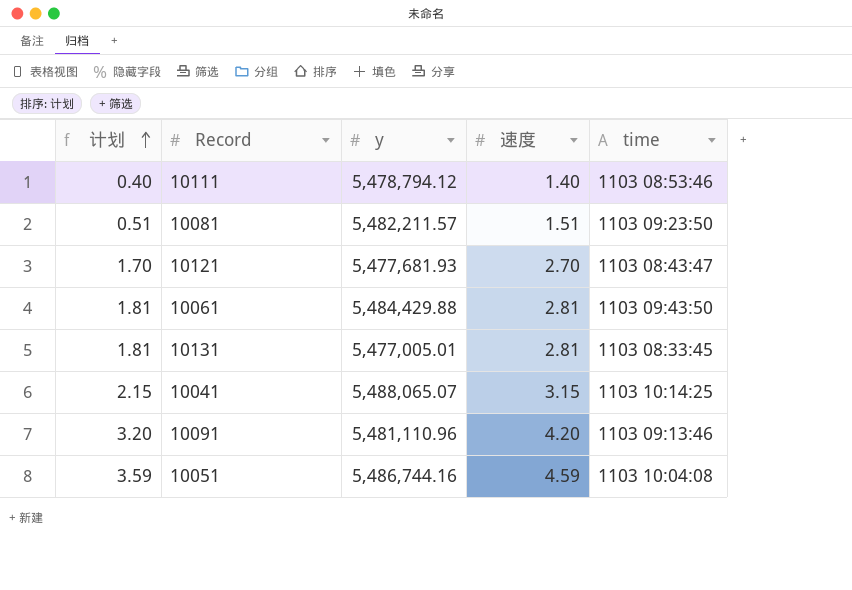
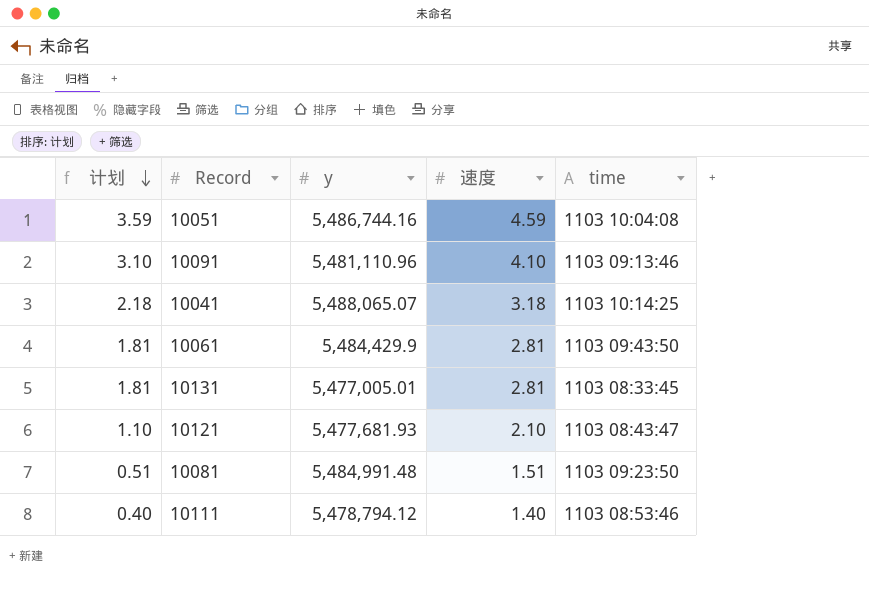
row order: 计划 ascending -> 计划 descending
10091 | 计划: 3.20 -> 3.10
10091 | 速度: 4.20 -> 4.10
10041 | 计划: 2.15 -> 2.18
10041 | 速度: 3.15 -> 3.18
10061 | y: 5,484,429.88 -> 5,484,429.9
10121 | 计划: 1.70 -> 1.10
10121 | 速度: 2.70 -> 2.10
10081 | y: 5,482,211.57 -> 5,484,991.48

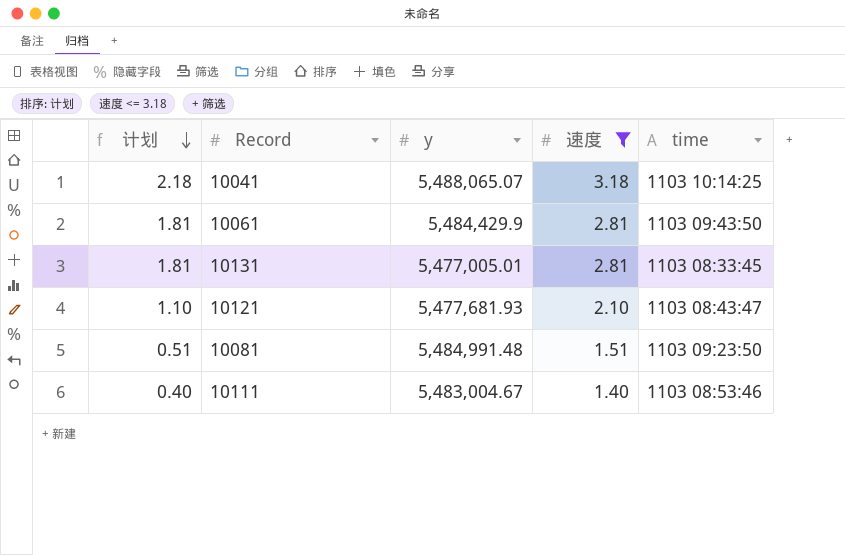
filter: none -> 速度 <= 3.18
10111 | y: 5,478,794.12 -> 5,483,004.67

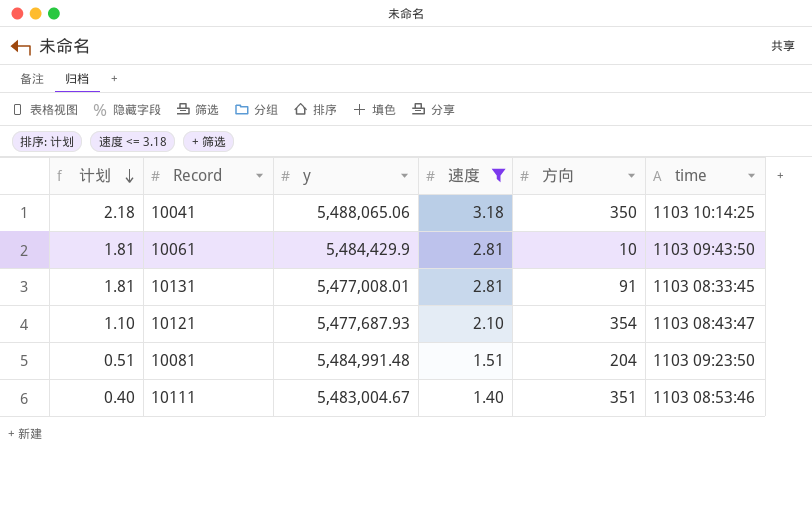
column 方向 | position: none -> 5
10041 | y: 5,488,065.07 -> 5,488,065.06
10131 | y: 5,477,005.01 -> 5,477,008.01
10121 | y: 5,477,681.93 -> 5,477,687.93

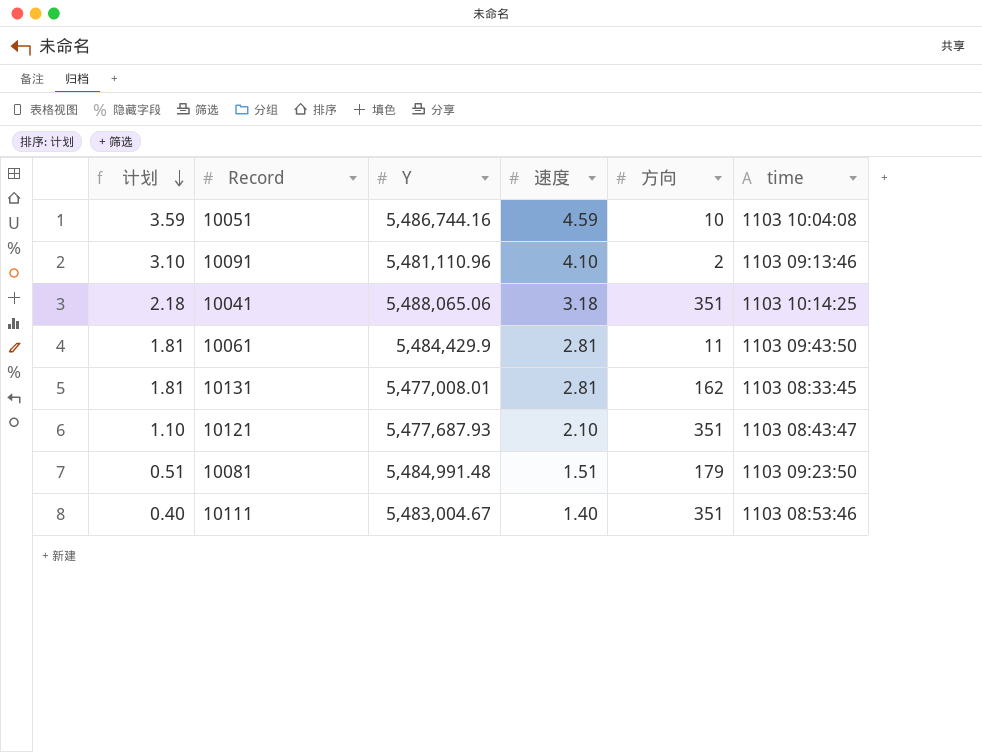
filter: 速度 <= 3.18 -> none
column name: y -> Y
10041 | 方向: 350 -> 351
10061 | 方向: 10 -> 11
10131 | 方向: 91 -> 162
10121 | 方向: 354 -> 351
10081 | 方向: 204 -> 179

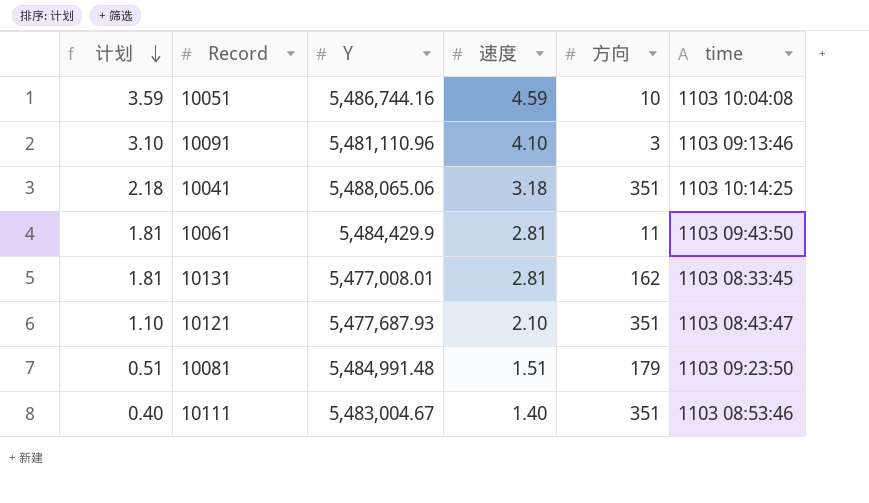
10091 | 方向: 2 -> 3

